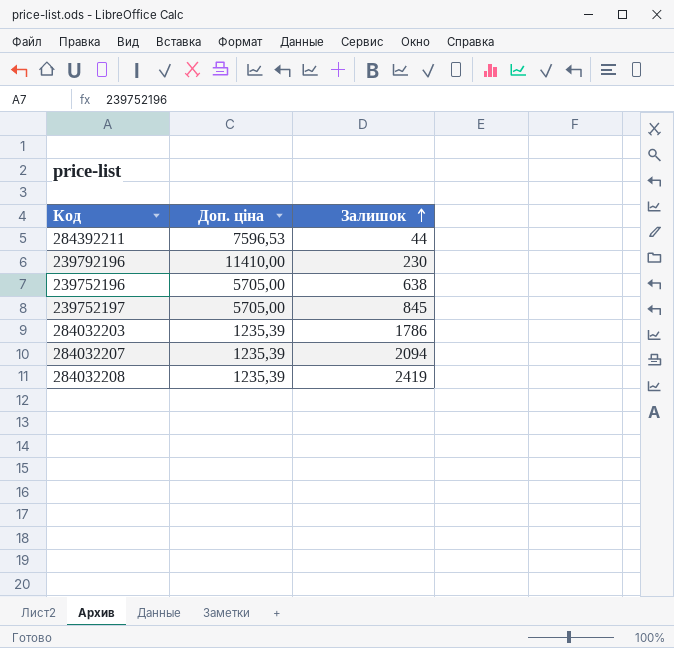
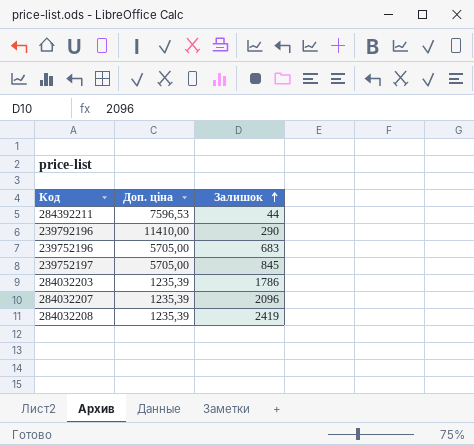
239792196 | Залишок: 230 -> 290
239752196 | Залишок: 638 -> 683
284032207 | Залишок: 2094 -> 2096

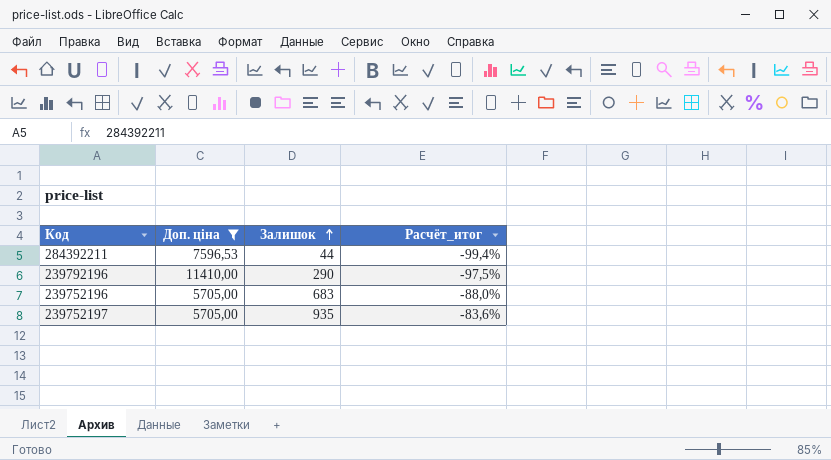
filter: none -> Доп. ціна != 1235,39
column Расчёт_итог | formula: none -> ([Залишок] - [Доп. ціна]) / [Доп. ціна]
239752197 | Залишок: 845 -> 935

